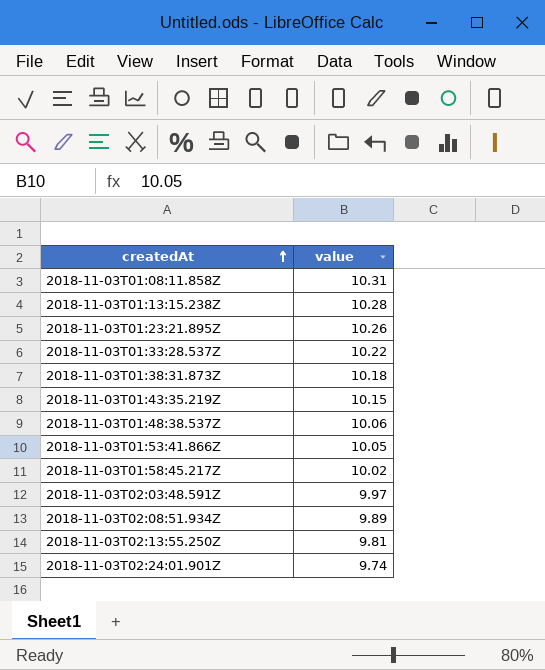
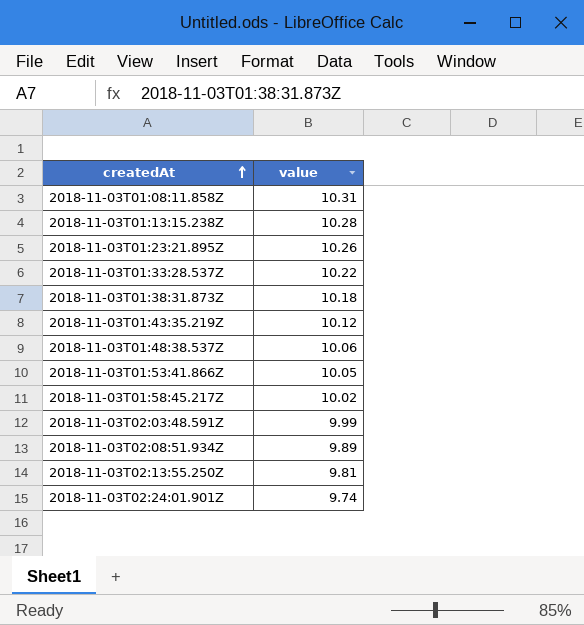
2018-11-03T01:43:35.219Z | value: 10.15 -> 10.12
2018-11-03T02:03:48.591Z | value: 9.97 -> 9.99

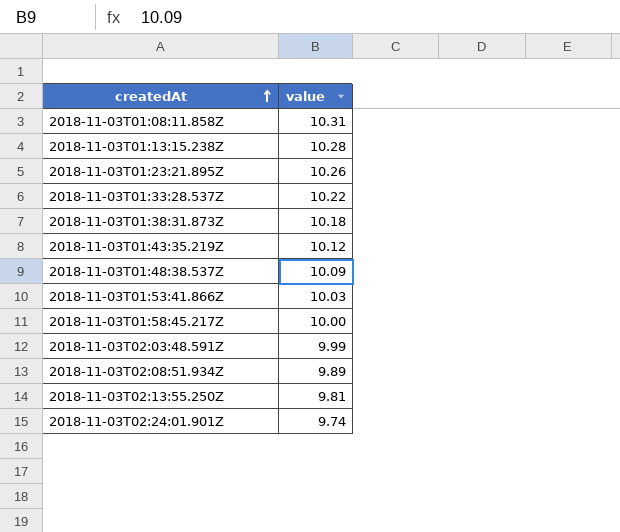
2018-11-03T01:48:38.537Z | value: 10.06 -> 10.09
2018-11-03T01:53:41.866Z | value: 10.05 -> 10.03
2018-11-03T01:58:45.217Z | value: 10.02 -> 10.00

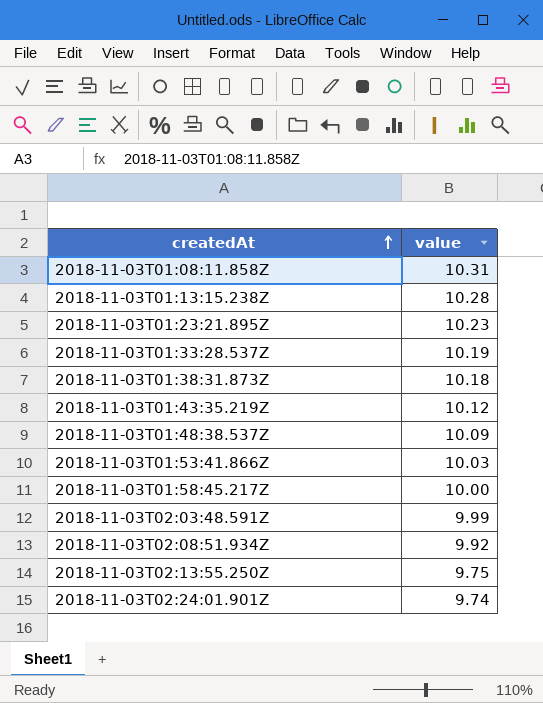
2018-11-03T01:23:21.895Z | value: 10.26 -> 10.23
2018-11-03T01:33:28.537Z | value: 10.22 -> 10.19
2018-11-03T02:08:51.934Z | value: 9.89 -> 9.92
2018-11-03T02:13:55.250Z | value: 9.81 -> 9.75

